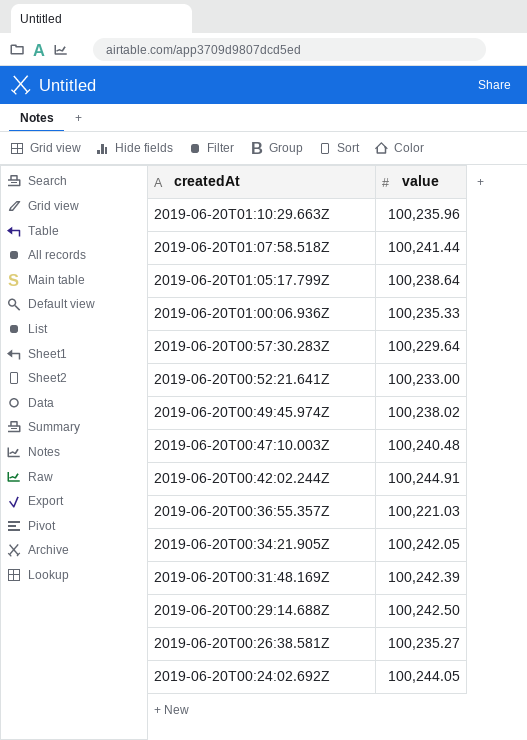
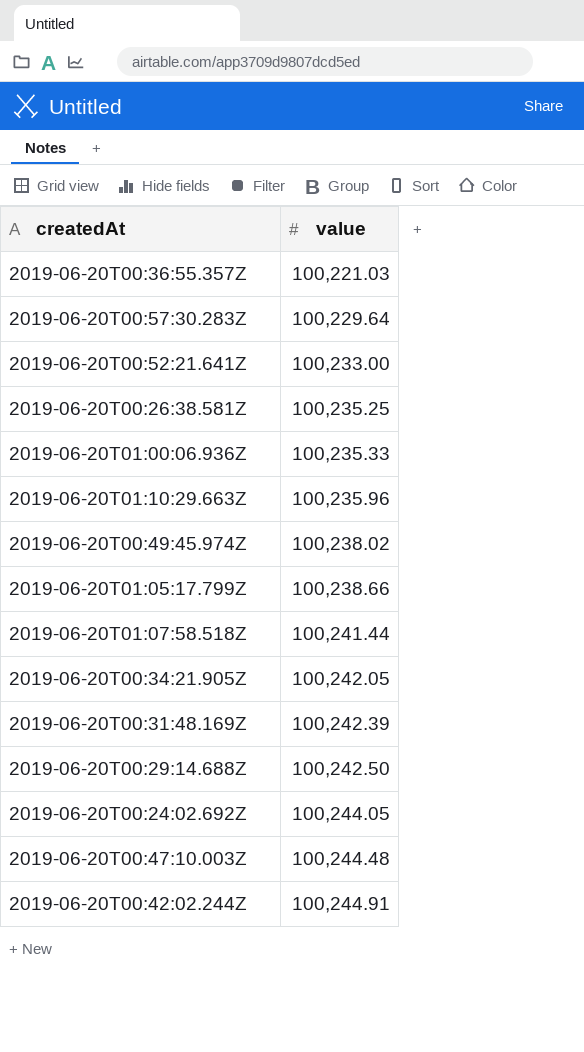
row order: createdAt descending -> value ascending
2019-06-20T00:26:38.581Z | value: 100,235.27 -> 100,235.25
2019-06-20T01:05:17.799Z | value: 100,238.64 -> 100,238.66
2019-06-20T00:47:10.003Z | value: 100,240.48 -> 100,244.48

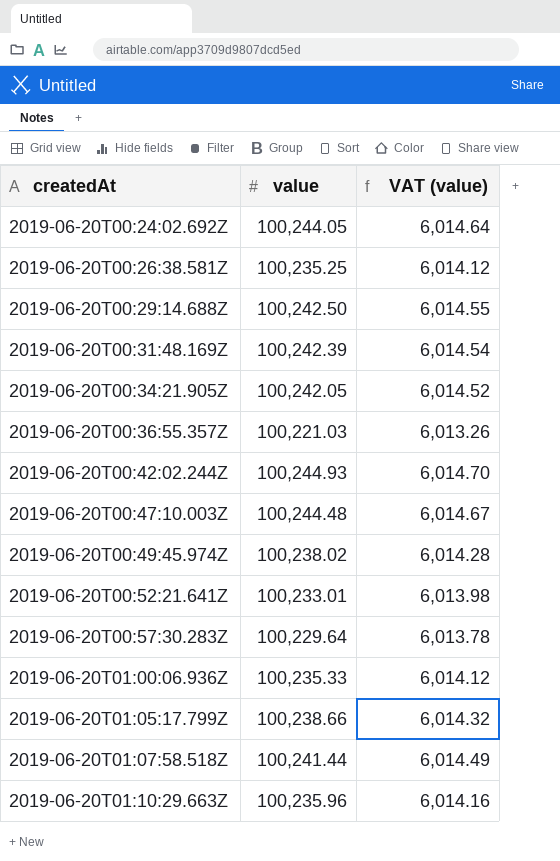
row order: value ascending -> createdAt ascending
column VAT (value) | formula: none -> [value] * 0.06
2019-06-20T00:42:02.244Z | value: 100,244.91 -> 100,244.93
2019-06-20T00:52:21.641Z | value: 100,233.00 -> 100,233.01

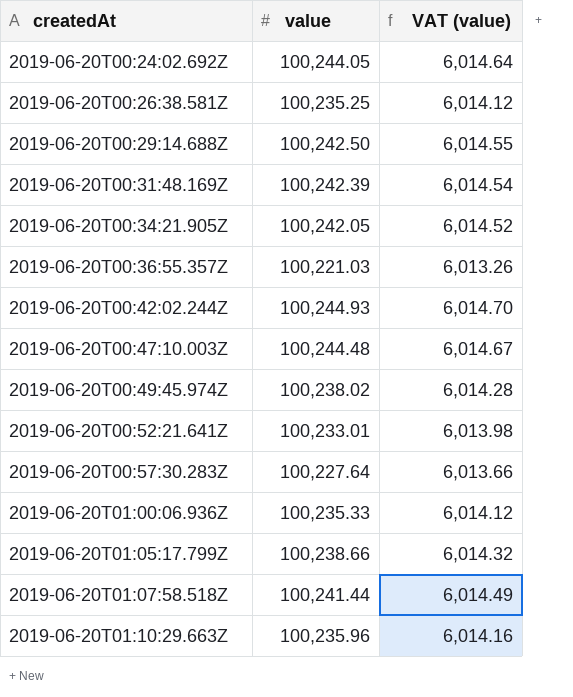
2019-06-20T00:57:30.283Z | value: 100,229.64 -> 100,227.64
2019-06-20T00:57:30.283Z | VAT (value): 6,013.78 -> 6,013.66

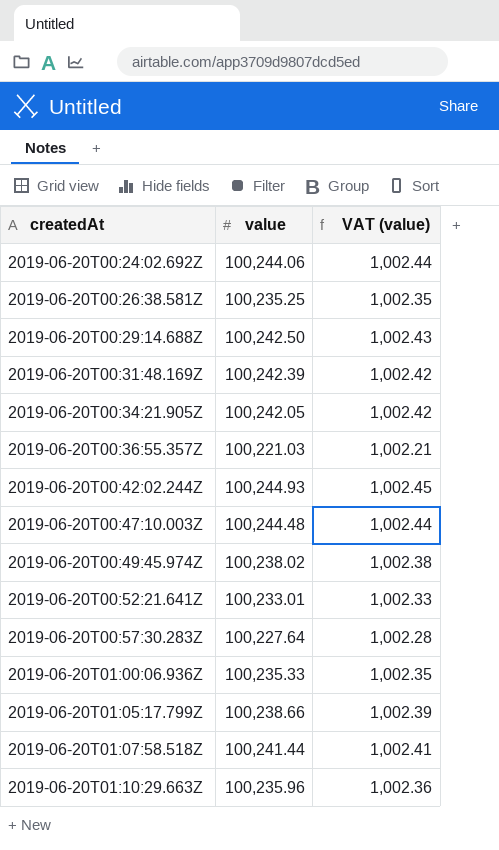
column VAT (value) | formula: [value] * 0.06 -> [value] * 0.01
2019-06-20T00:24:02.692Z | value: 100,244.05 -> 100,244.06

